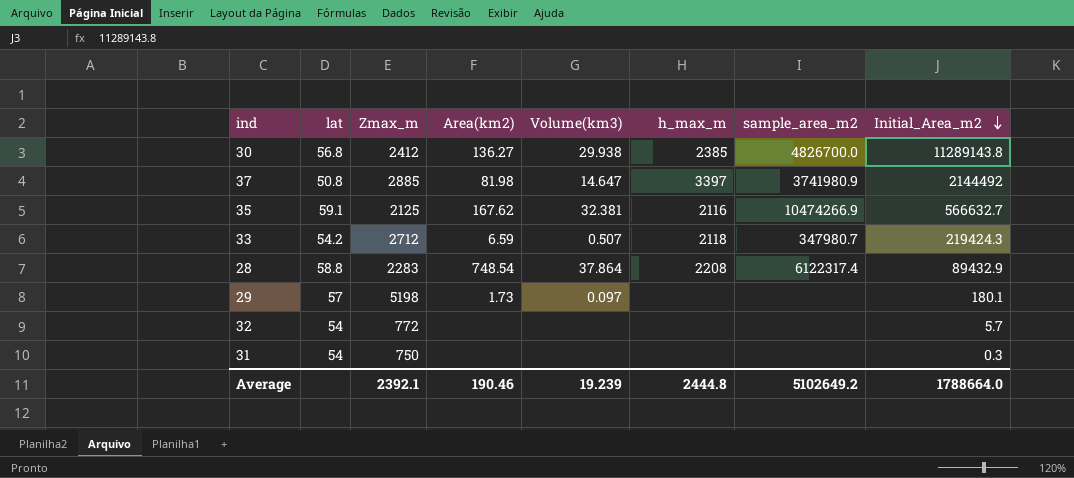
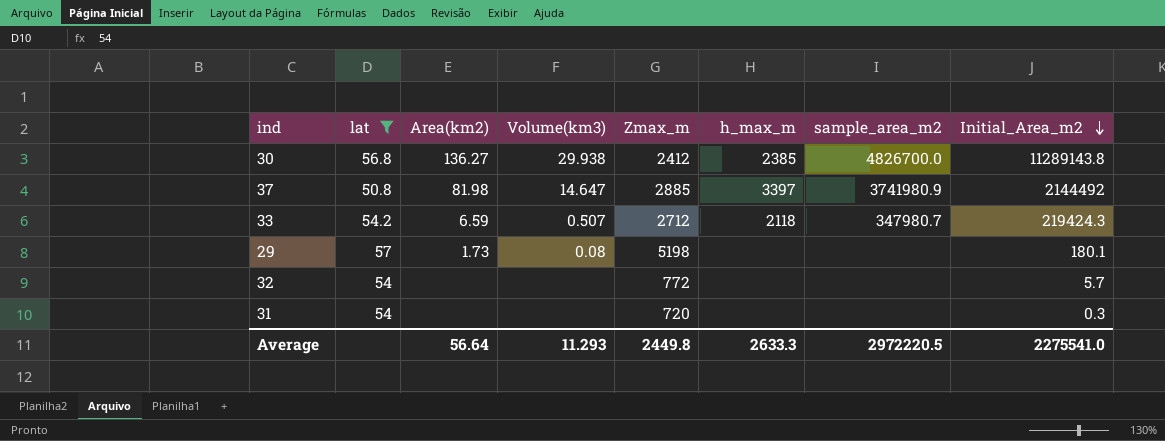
filter: none -> lat <= 57
column Zmax_m | position: 3 -> 5
29 | Volume(km3): 0.097 -> 0.08
31 | Zmax_m: 750 -> 720
Average | Area(km2): 190.46 -> 56.64
Average | Volume(km3): 19.239 -> 11.293
Average | Zmax_m: 2392.1 -> 2449.8
Average | h_max_m: 2444.8 -> 2633.3
Average | sample_area_m2: 5102649.2 -> 2972220.5
Average | Initial_Area_m2: 1788664.0 -> 2275541.0

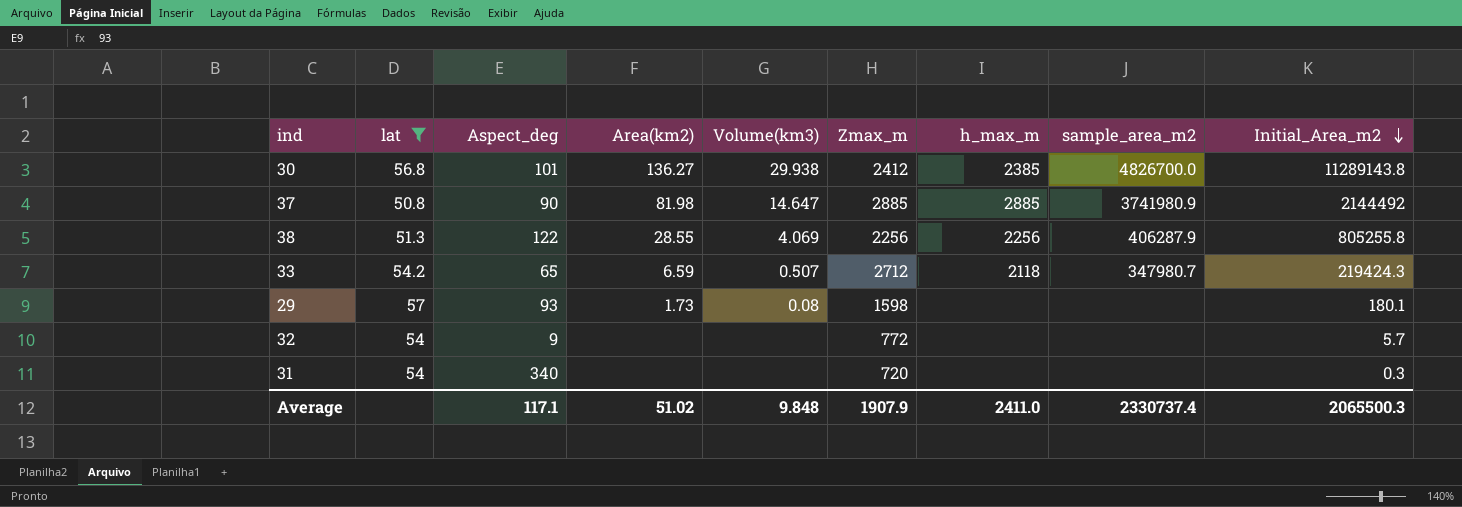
column Aspect_deg | position: none -> 3
37 | h_max_m: 3397 -> 2885
row 38: none -> 51.3 | 122 | 28.55 | 4.069 | 2256 | 2256 | 406287.9 | 805255.8
29 | Zmax_m: 5198 -> 1598
Average | Area(km2): 56.64 -> 51.02
Average | Volume(km3): 11.293 -> 9.848
Average | Zmax_m: 2449.8 -> 1907.9
Average | h_max_m: 2633.3 -> 2411.0
Average | sample_area_m2: 2972220.5 -> 2330737.4
Average | Initial_Area_m2: 2275541.0 -> 2065500.3

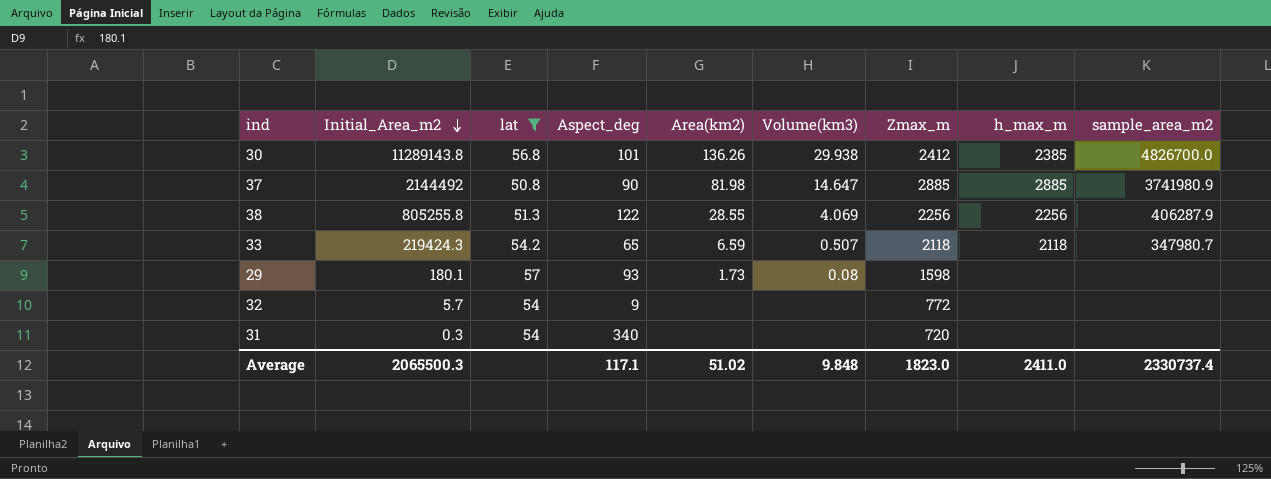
column Initial_Area_m2 | position: 9 -> 2
30 | Area(km2): 136.27 -> 136.26
33 | Zmax_m: 2712 -> 2118
Average | Zmax_m: 1907.9 -> 1823.0

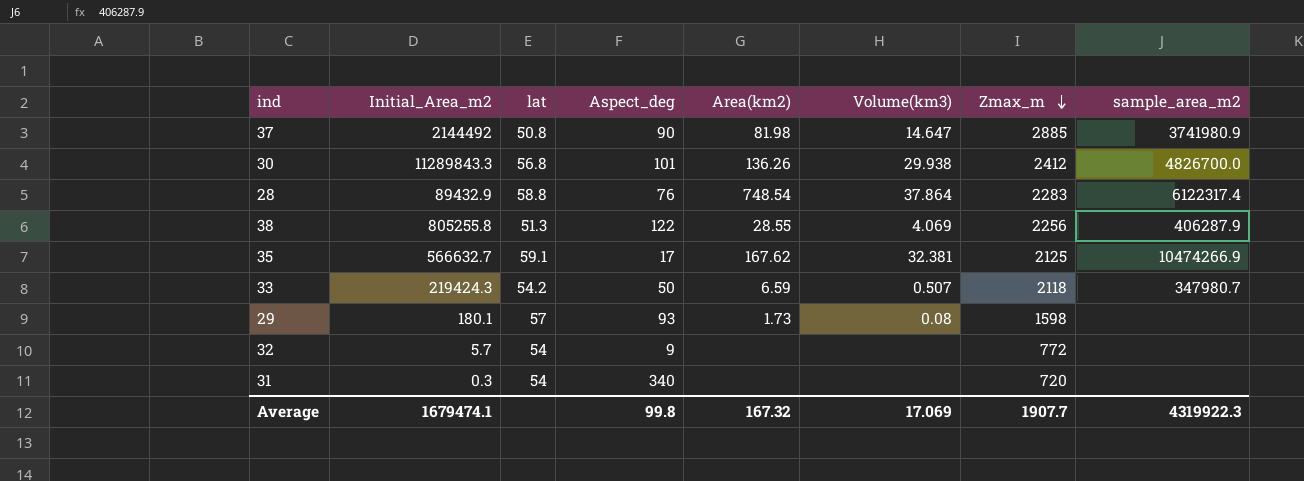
filter: lat <= 57 -> none
row order: Initial_Area_m2 descending -> Zmax_m descending
column h_max_m | position: 8 -> none
30 | Initial_Area_m2: 11289143.8 -> 11289843.3
33 | Aspect_deg: 65 -> 50
Average | Initial_Area_m2: 2065500.3 -> 1679474.1
Average | Aspect_deg: 117.1 -> 99.8
Average | Area(km2): 51.02 -> 167.32
Average | Volume(km3): 9.848 -> 17.069
Average | Zmax_m: 1823.0 -> 1907.7
Average | sample_area_m2: 2330737.4 -> 4319922.3

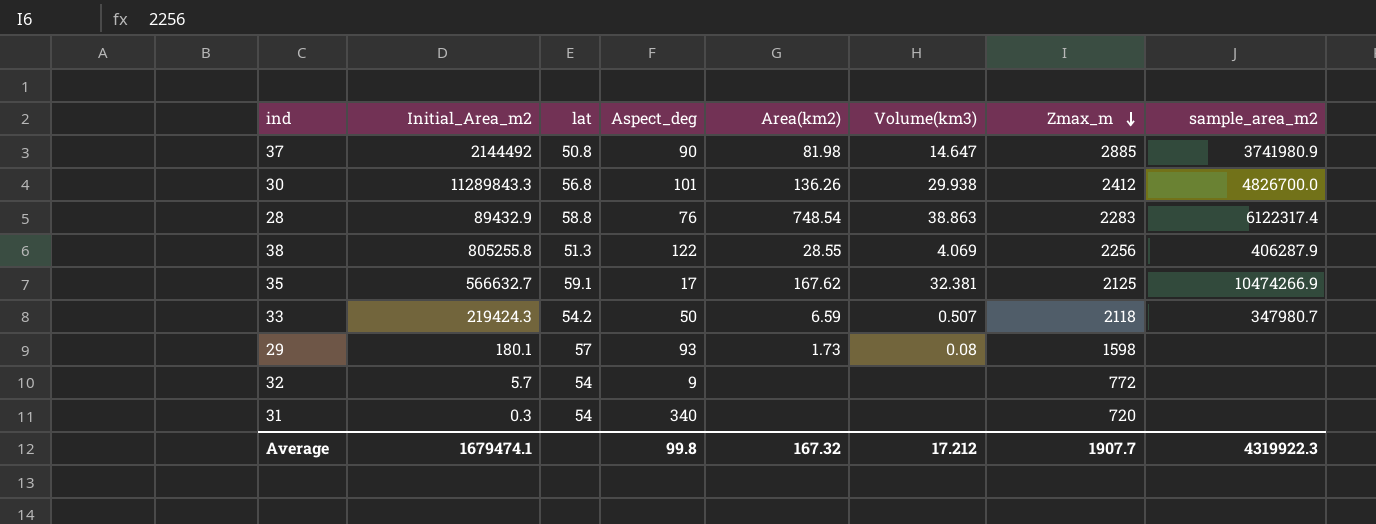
28 | Volume(km3): 37.864 -> 38.863
Average | Volume(km3): 17.069 -> 17.212

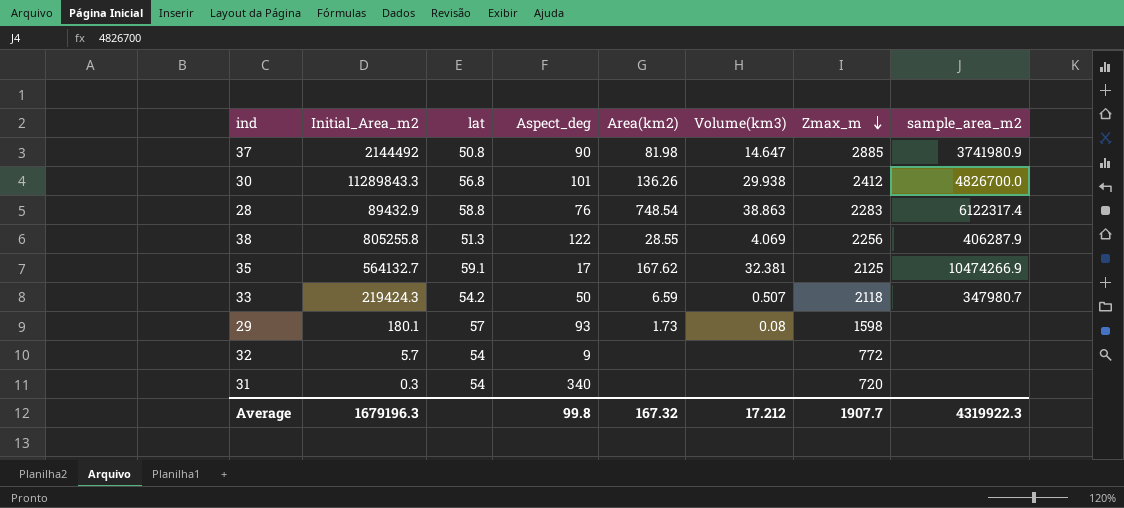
35 | Initial_Area_m2: 566632.7 -> 564132.7
Average | Initial_Area_m2: 1679474.1 -> 1679196.3

